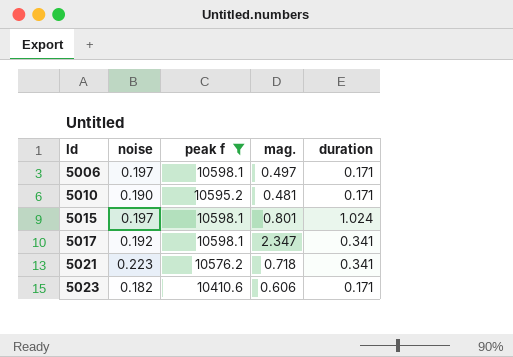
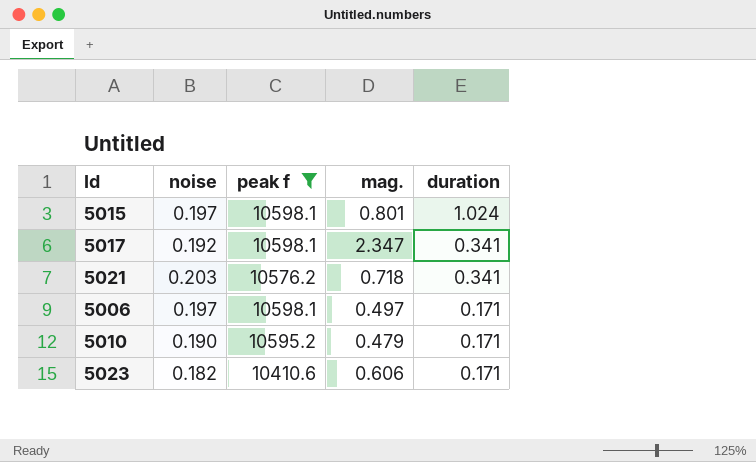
row order: Id ascending -> duration descending
5021 | noise: 0.223 -> 0.203
5010 | mag.: 0.481 -> 0.479

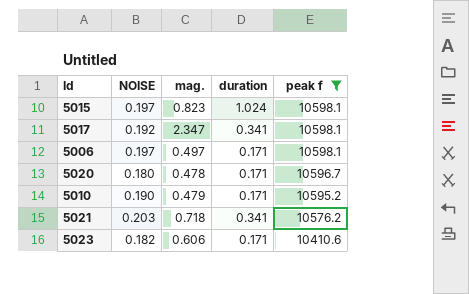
row order: duration descending -> peak f descending
column name: noise -> NOISE
column peak f | position: 3 -> 5
5015 | mag.: 0.801 -> 0.823
row 5020: none -> 0.180 | 0.478 | 0.171 | 10596.7

